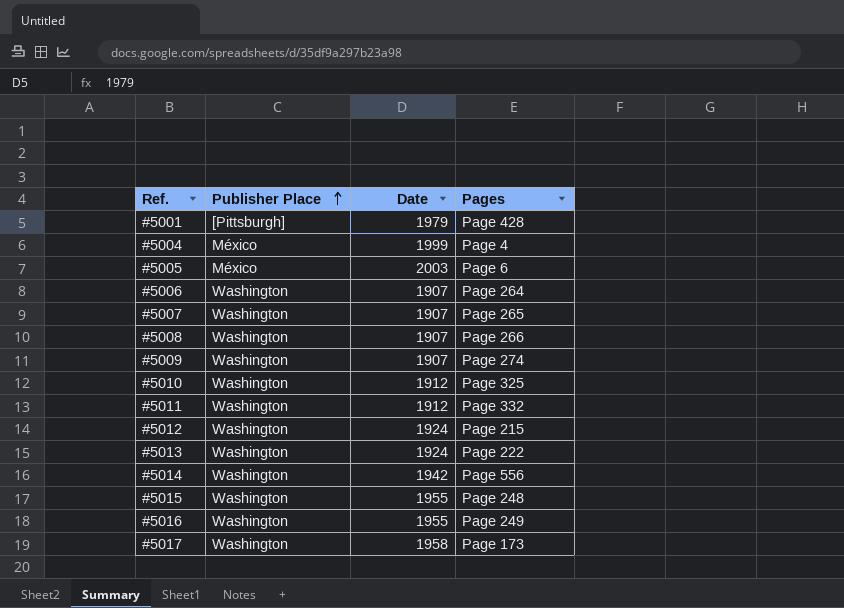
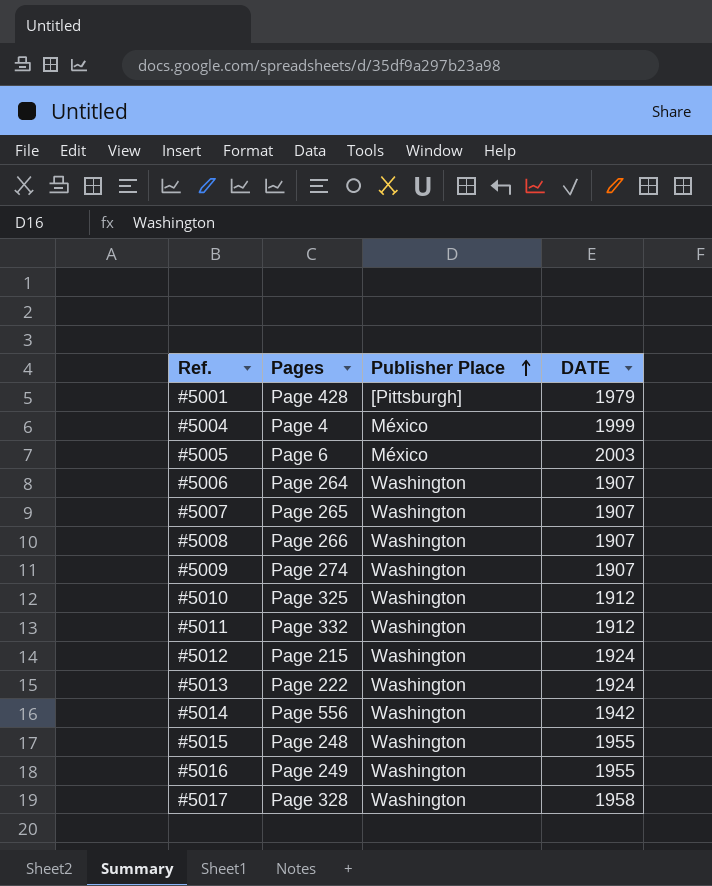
column Pages | position: 4 -> 2
column name: Date -> DATE
#5017 | Pages: Page 173 -> Page 328

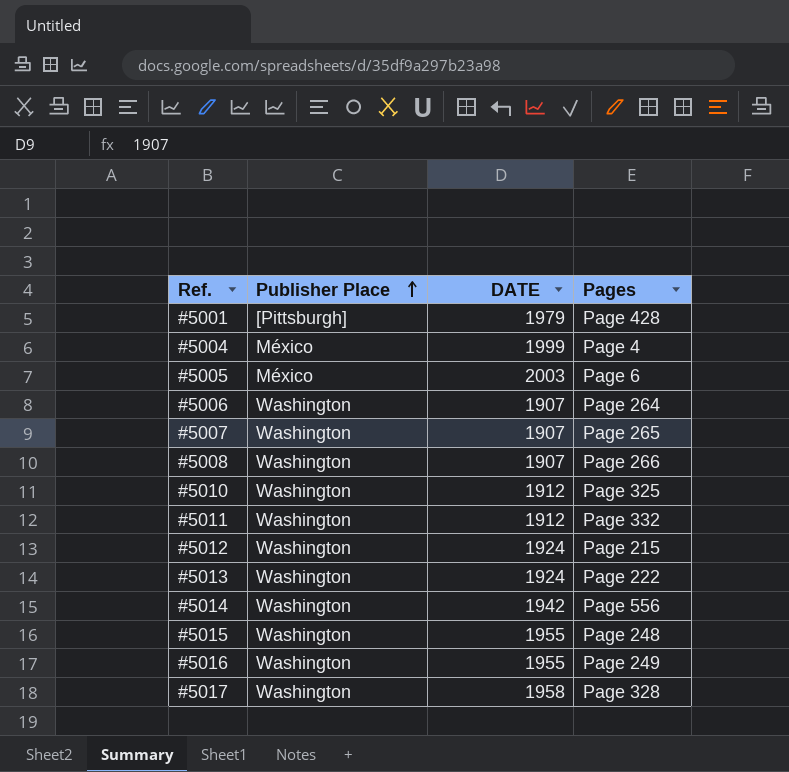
column Pages | position: 2 -> 4
row #5009: Page 274 | Washington | 1907 -> none

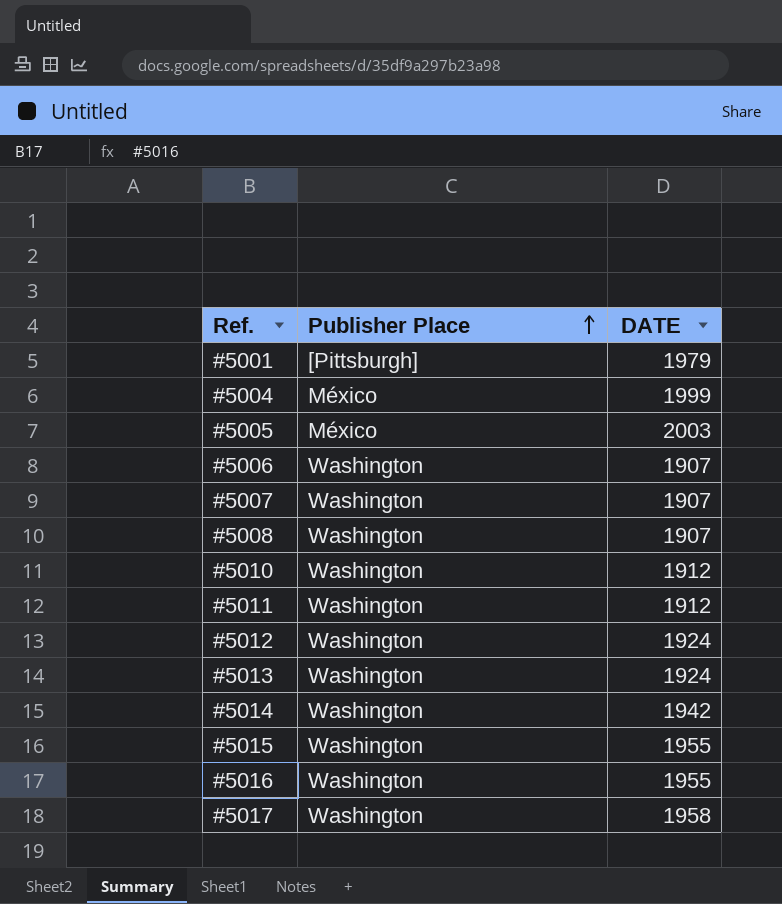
column Pages | position: 4 -> none

